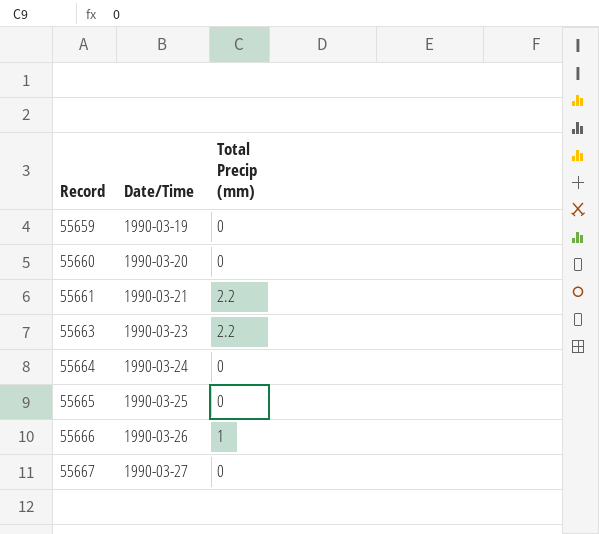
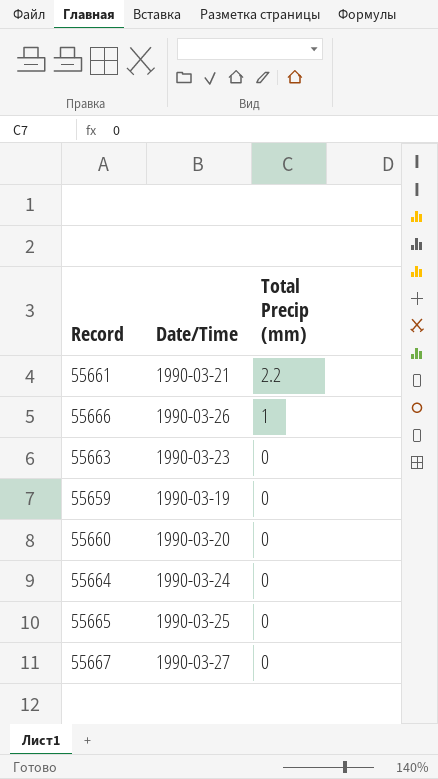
row order: Record ascending -> Total Precip (mm) descending
55663 | Total Precip (mm): 2.2 -> 0

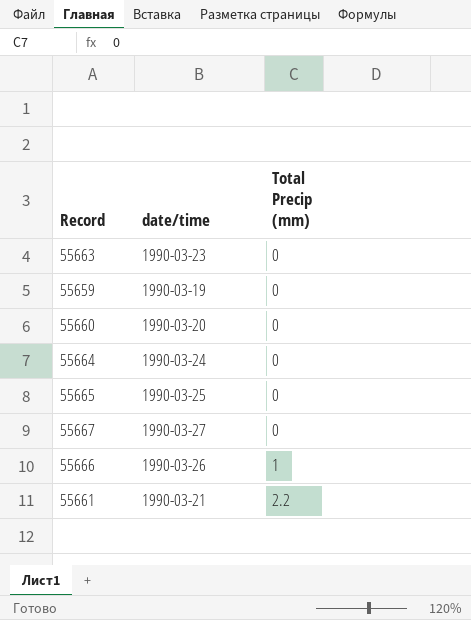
row order: Total Precip (mm) descending -> Total Precip (mm) ascending
column name: Date/Time -> date/time

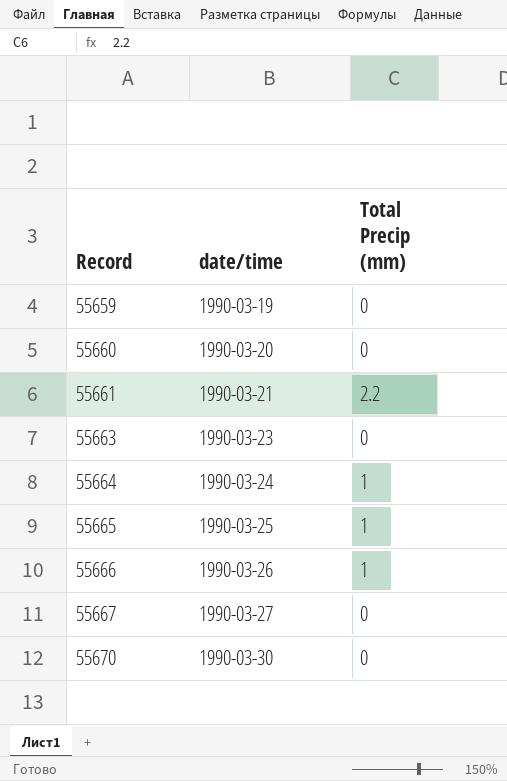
row order: Total Precip (mm) ascending -> Record ascending
55664 | Total Precip (mm): 0 -> 1
55665 | Total Precip (mm): 0 -> 1
row 55670: none -> 1990-03-30 | 0

